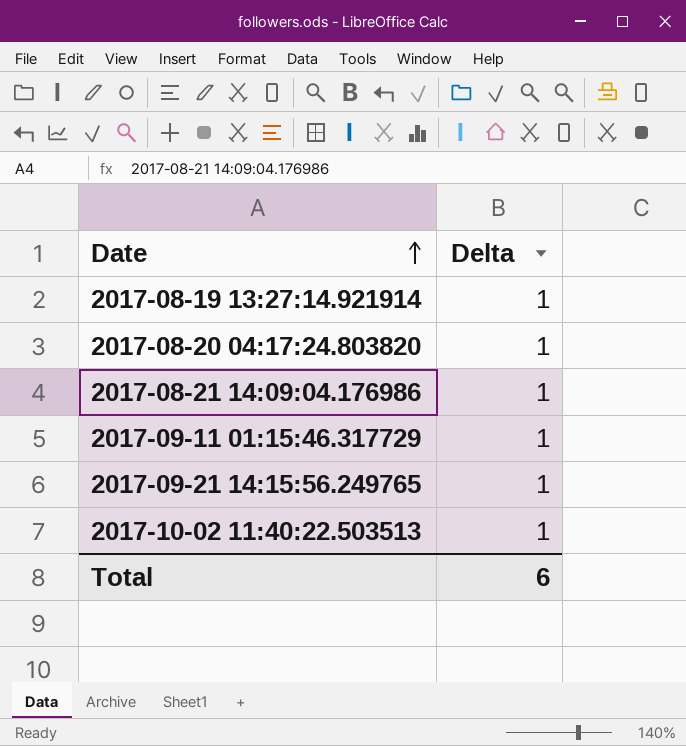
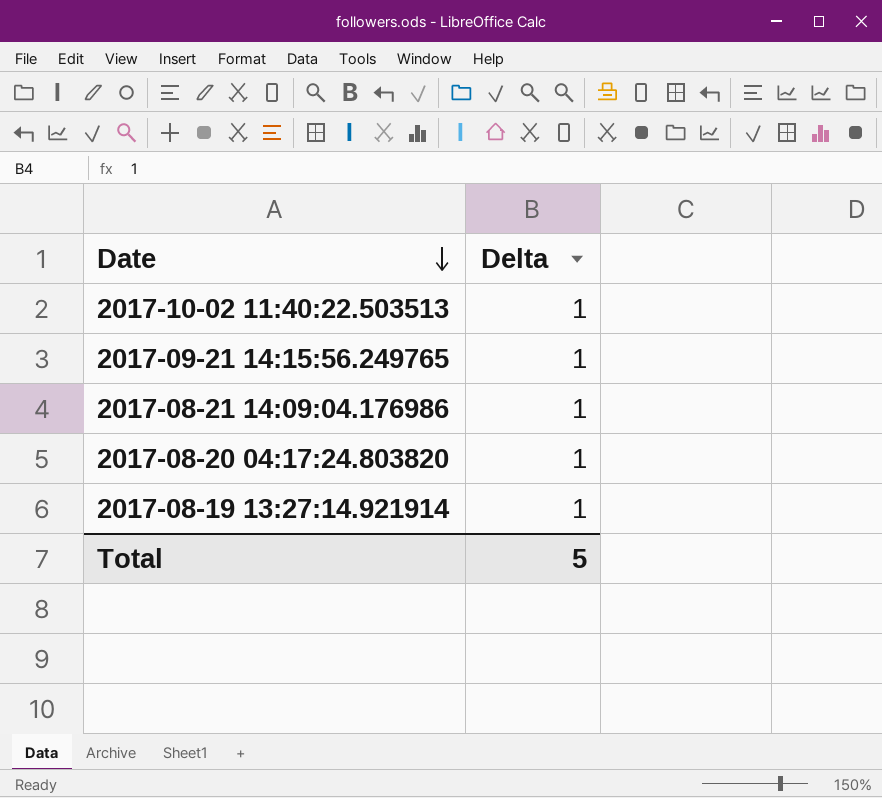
row order: Date ascending -> Date descending
row 2017-09-11 01:15:46.317729: 1 -> none
Total | Delta: 6 -> 5

